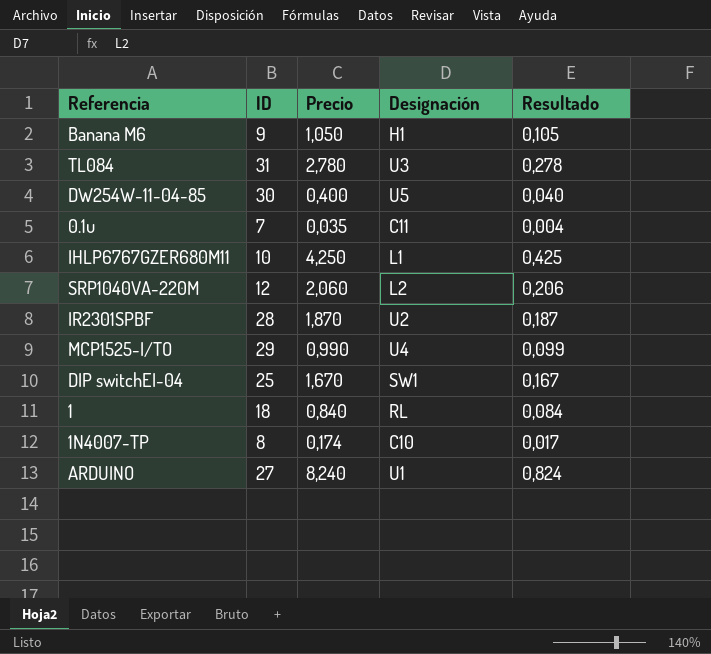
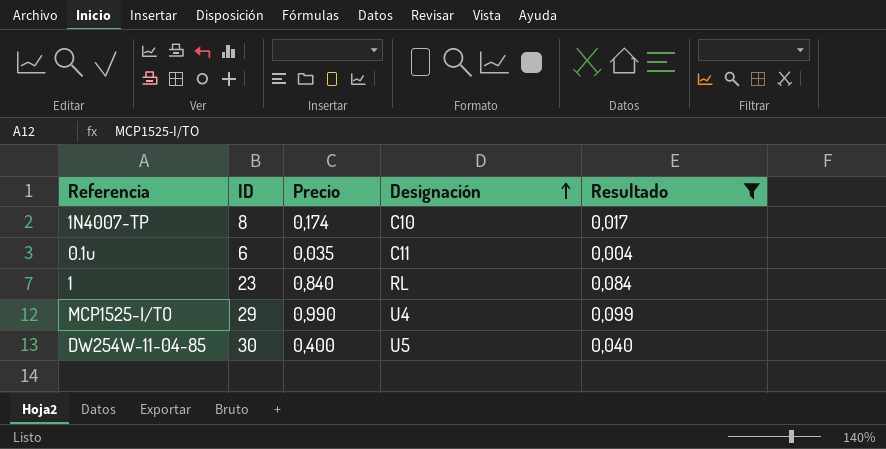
filter: none -> Resultado <= 0,099
row order: none -> Designación ascending
0.1u | ID: 7 -> 6
1 | ID: 18 -> 23

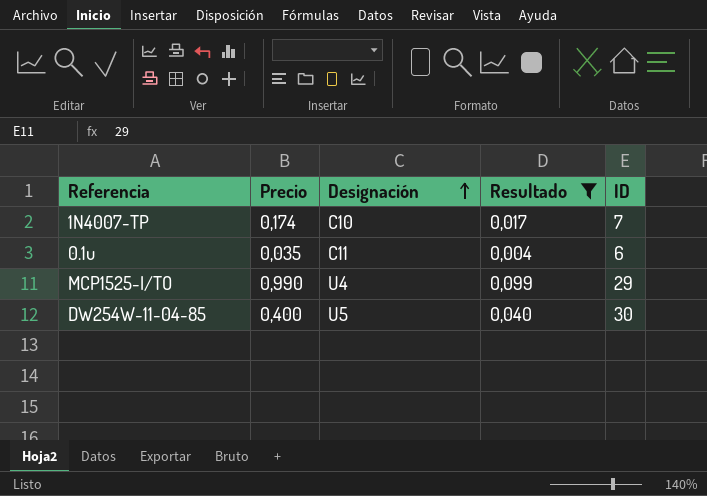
column ID | position: 2 -> 5
row 1: 23 | 0,840 | RL | 0,084 -> none
1N4007-TP | ID: 8 -> 7

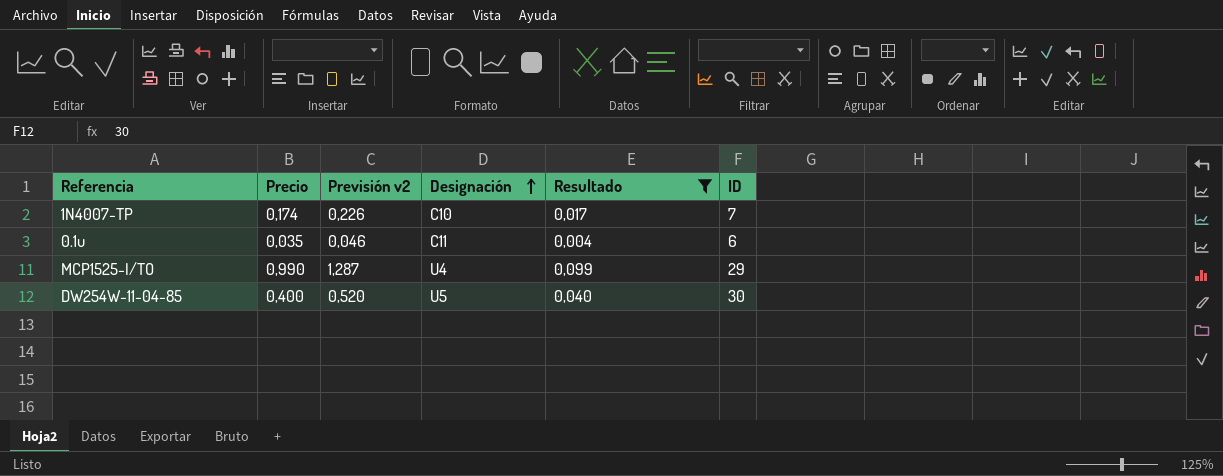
column Previsión v2 | formula: none -> [Precio] * 1,3

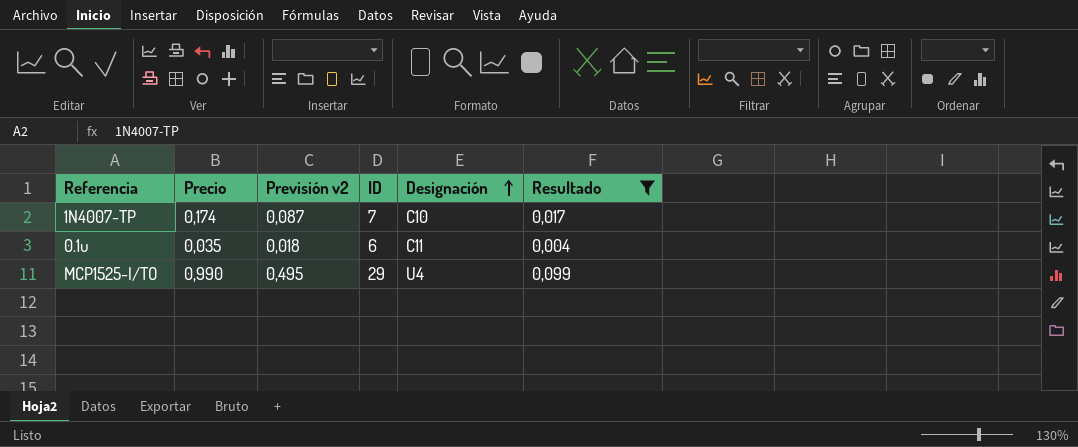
column Previsión v2 | formula: [Precio] * 1,3 -> [Precio] * 0,5
column ID | position: 6 -> 4
row DW254W-11-04-85: 0,400 | 0,520 | U5 | 0,040 | 30 -> none

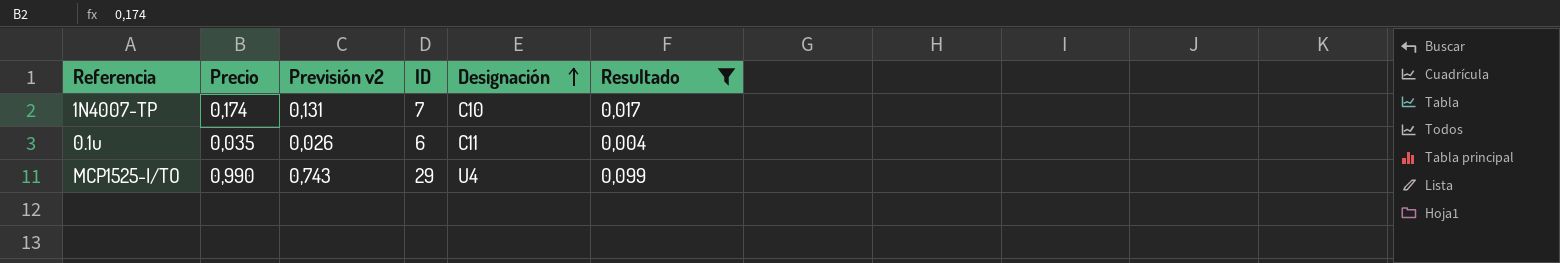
column Previsión v2 | formula: [Precio] * 0,5 -> [Precio] * 0,75

